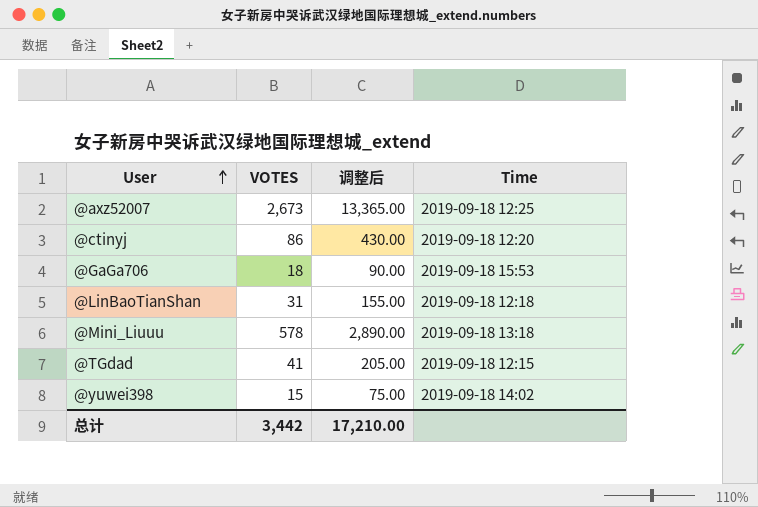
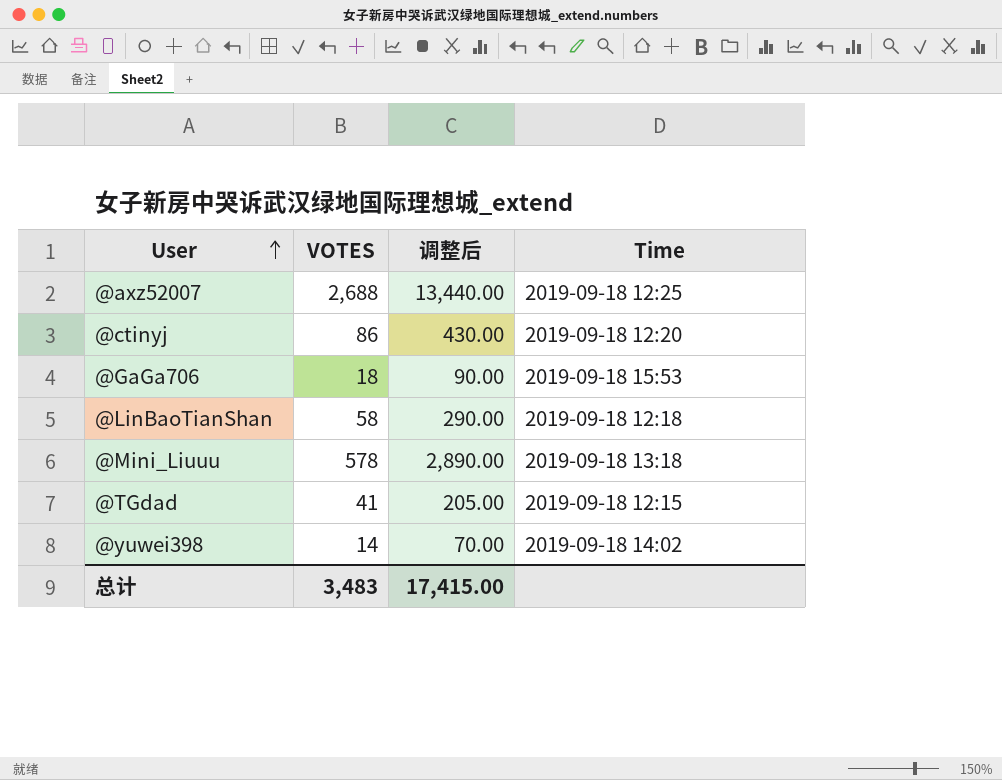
@axz52007 | VOTES: 2,673 -> 2,688
@axz52007 | 调整后: 13,365.00 -> 13,440.00
@LinBaoTianShan | VOTES: 31 -> 58
@LinBaoTianShan | 调整后: 155.00 -> 290.00
@yuwei398 | VOTES: 15 -> 14
@yuwei398 | 调整后: 75.00 -> 70.00
总计 | VOTES: 3,442 -> 3,483
总计 | 调整后: 17,210.00 -> 17,415.00

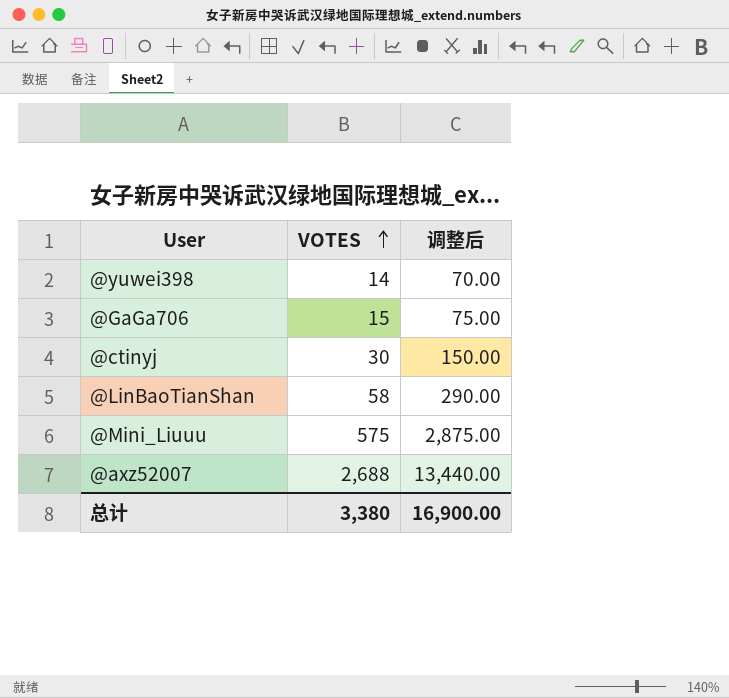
row order: User ascending -> VOTES ascending
column Time | position: 4 -> none
row @TGdad: 41 | 205.00 | 2019-09-18 12:15 -> none
@GaGa706 | VOTES: 18 -> 15
@GaGa706 | 调整后: 90.00 -> 75.00
@ctinyj | VOTES: 86 -> 30
@ctinyj | 调整后: 430.00 -> 150.00
@Mini_Liuuu | VOTES: 578 -> 575
@Mini_Liuuu | 调整后: 2,890.00 -> 2,875.00
总计 | VOTES: 3,483 -> 3,380
总计 | 调整后: 17,415.00 -> 16,900.00

